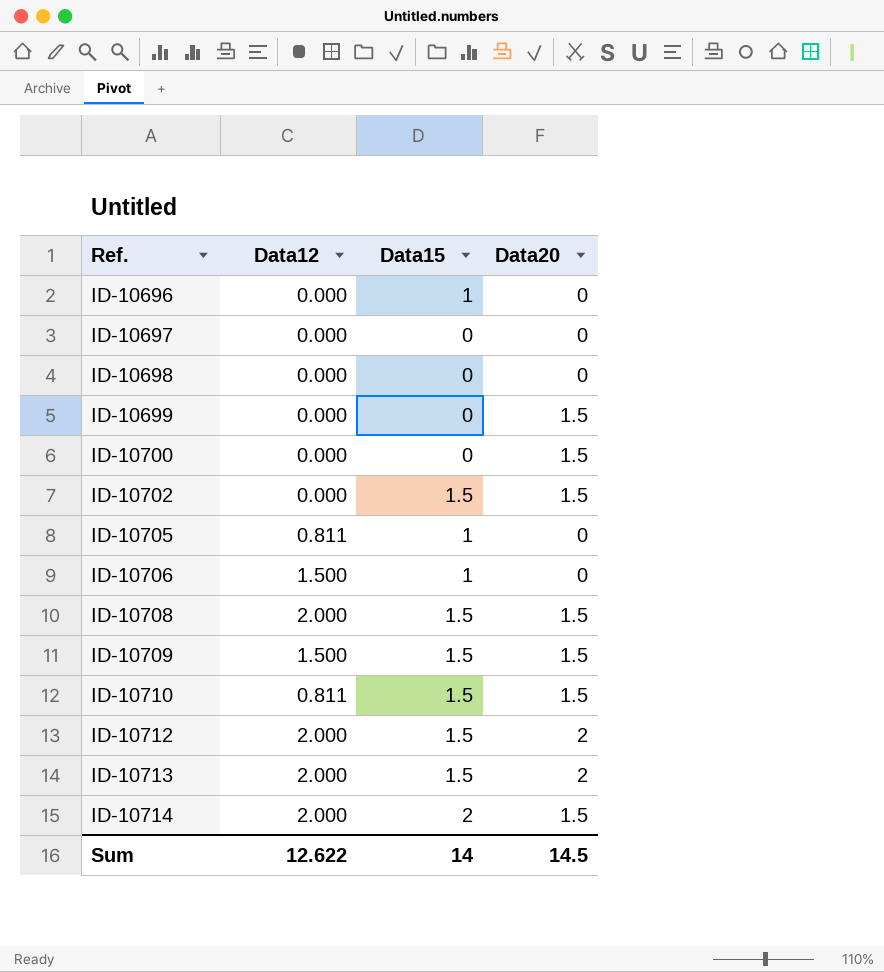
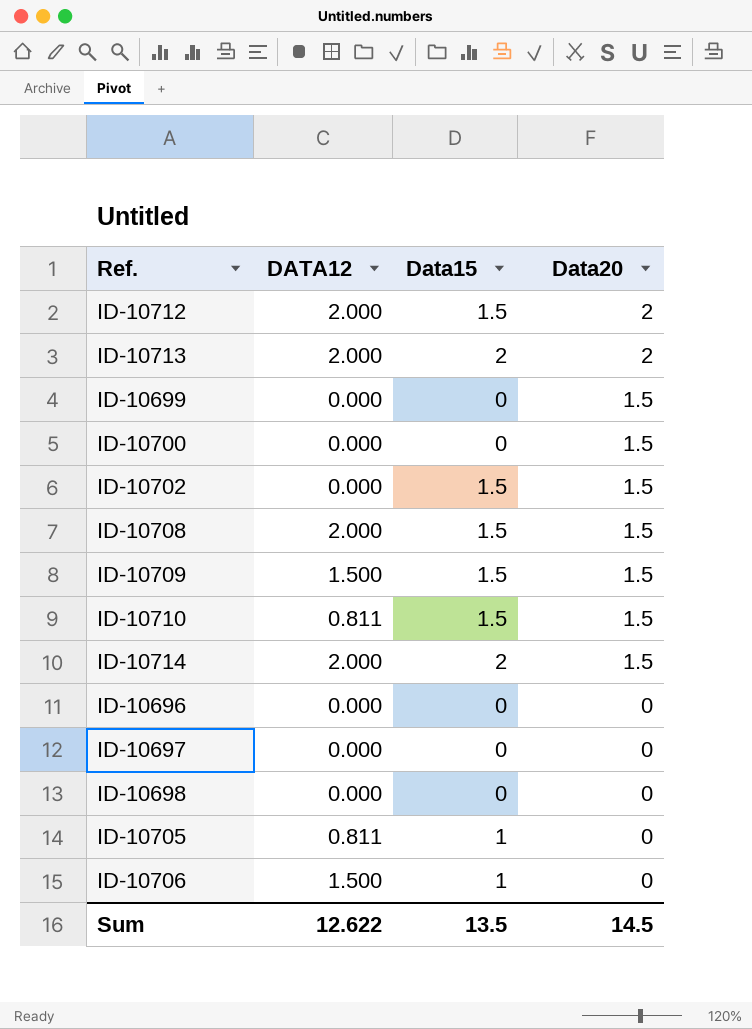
row order: Ref. ascending -> Data20 descending
column name: Data12 -> DATA12
ID-10713 | Data15: 1.5 -> 2
ID-10696 | Data15: 1 -> 0
Sum | Data15: 14 -> 13.5

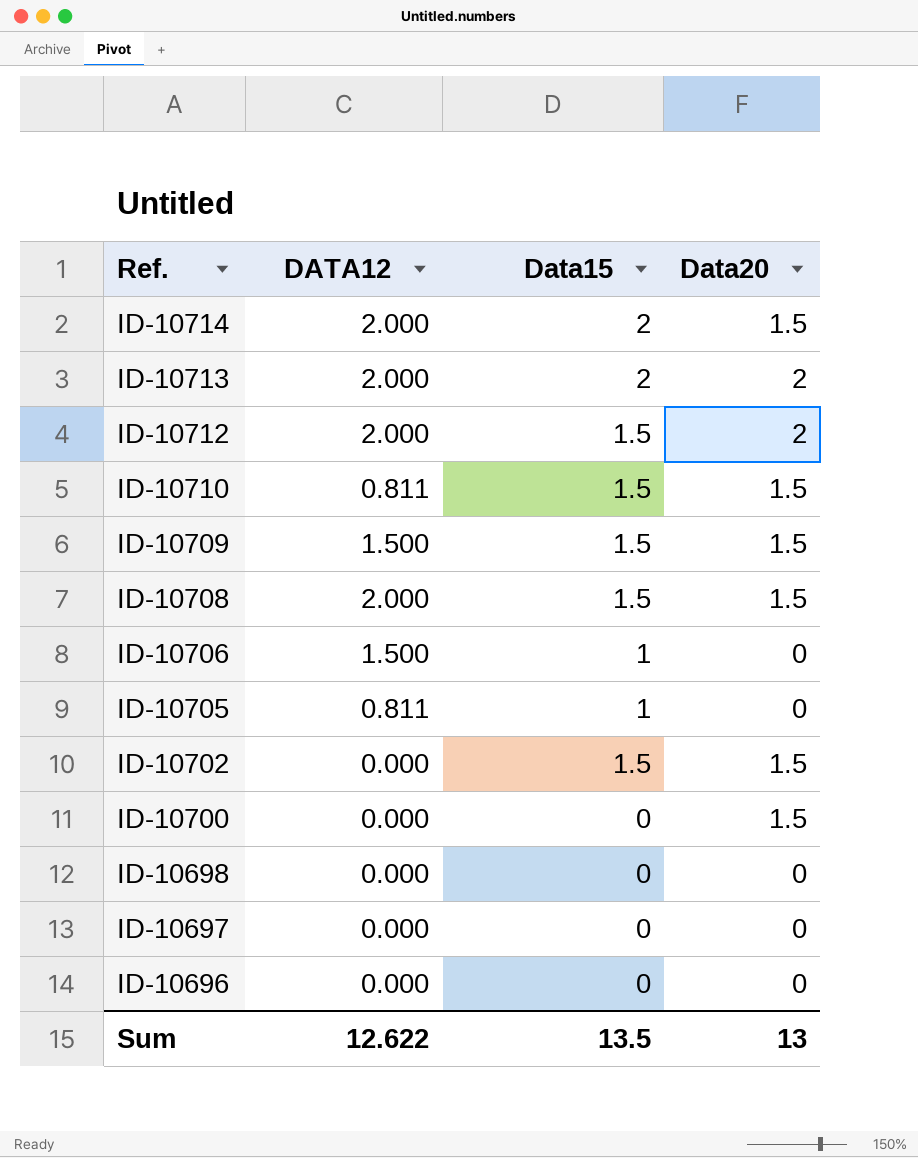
row order: Data20 descending -> Ref. descending
row ID-10699: 0.000 | 0 | 1.5 -> none
Sum | Data20: 14.5 -> 13

